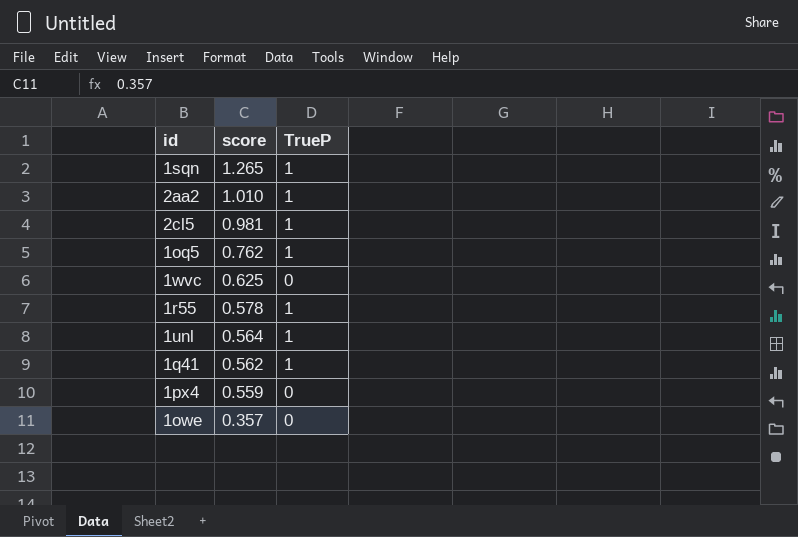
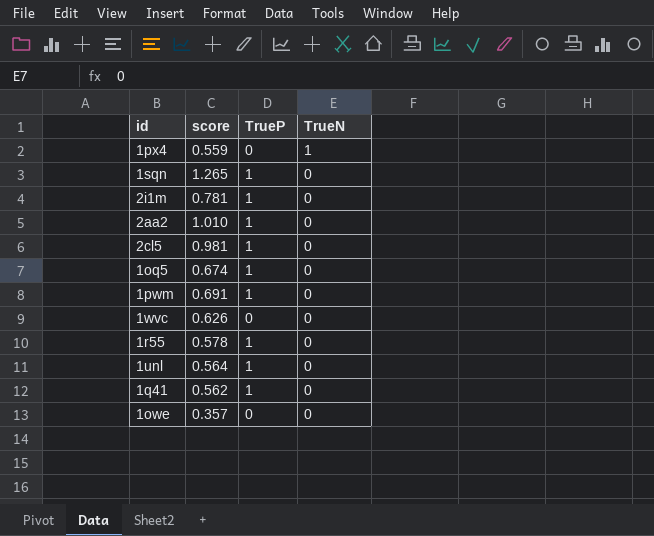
row order: score descending -> TrueN descending
column TrueN | position: none -> 4
row 2i1m: none -> 0.781 | 1 | 0
1oq5 | score: 0.762 -> 0.674
row 1pwm: none -> 0.691 | 1 | 0
1wvc | score: 0.625 -> 0.626

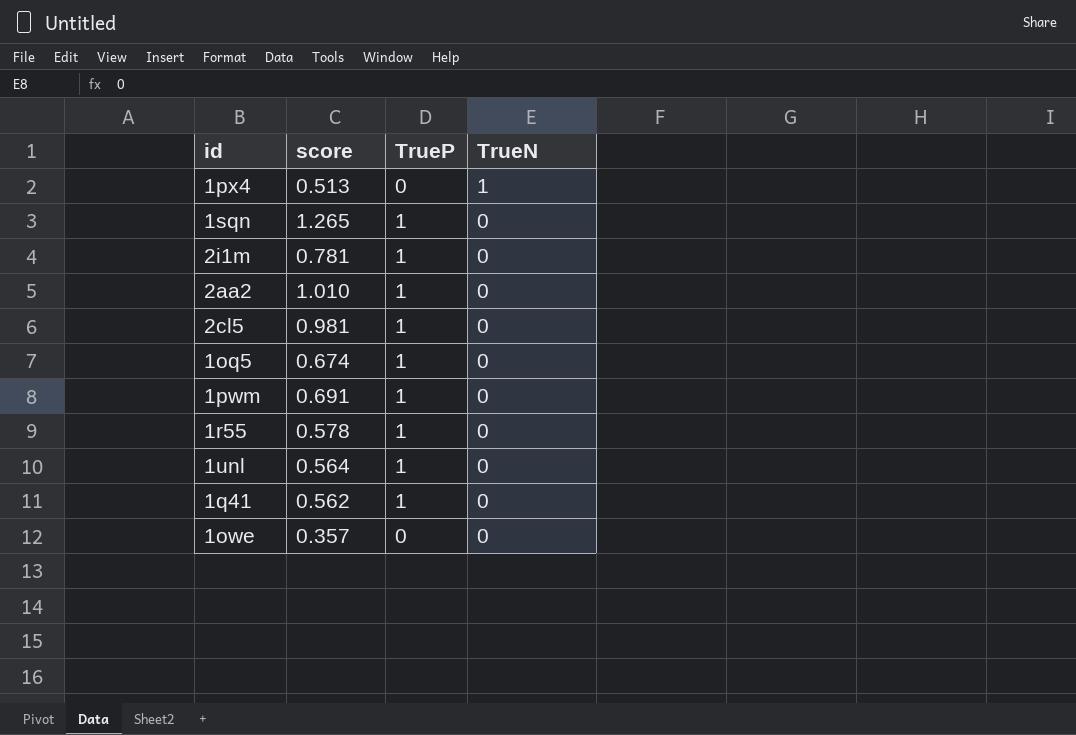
row 1wvc: 0.626 | 0 | 0 -> none
1px4 | score: 0.559 -> 0.513

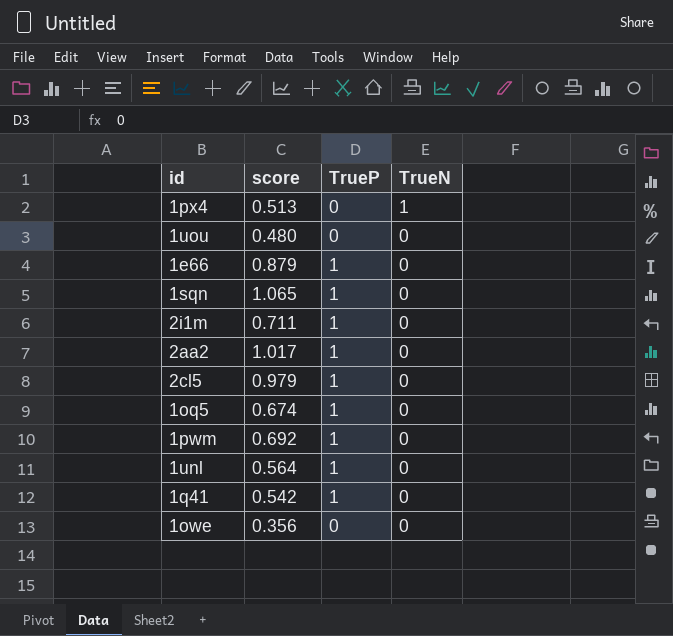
row 1r55: 0.578 | 1 | 0 -> none
row 1uou: none -> 0.480 | 0 | 0
row 1e66: none -> 0.879 | 1 | 0
1sqn | score: 1.265 -> 1.065
2i1m | score: 0.781 -> 0.711
2aa2 | score: 1.010 -> 1.017
2cl5 | score: 0.981 -> 0.979
1pwm | score: 0.691 -> 0.692
1q41 | score: 0.562 -> 0.542
1owe | score: 0.357 -> 0.356

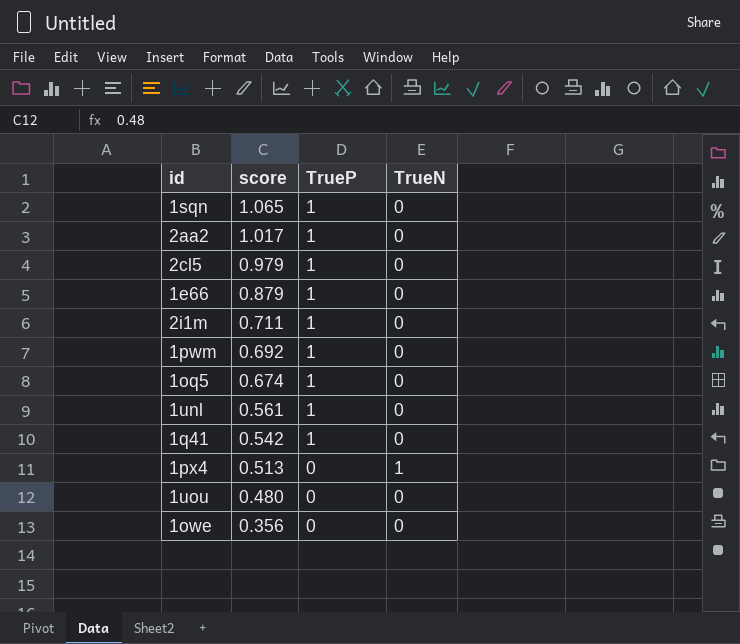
row order: TrueN descending -> score descending
1unl | score: 0.564 -> 0.561

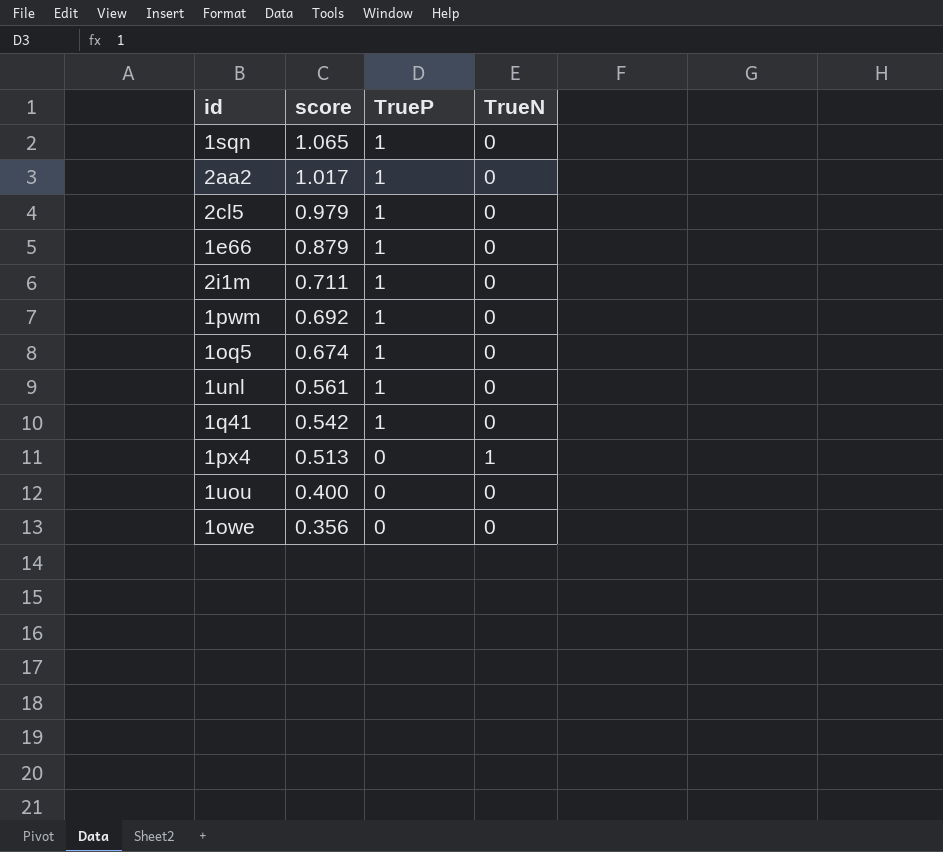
1uou | score: 0.480 -> 0.400

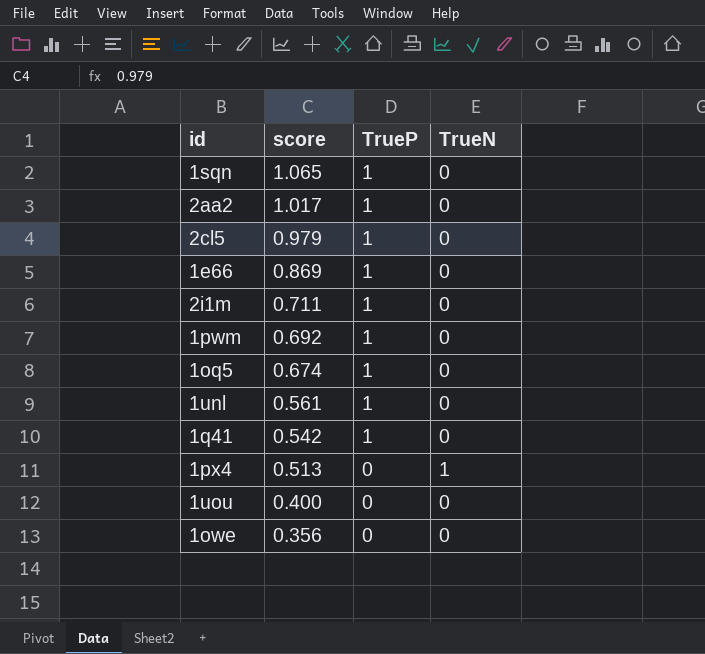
1e66 | score: 0.879 -> 0.869

